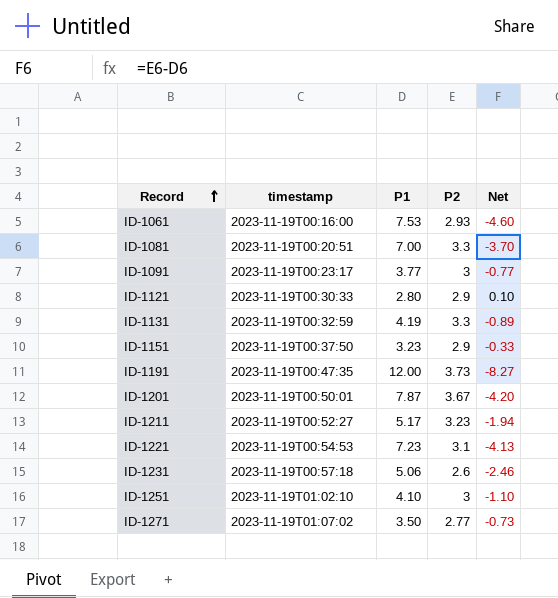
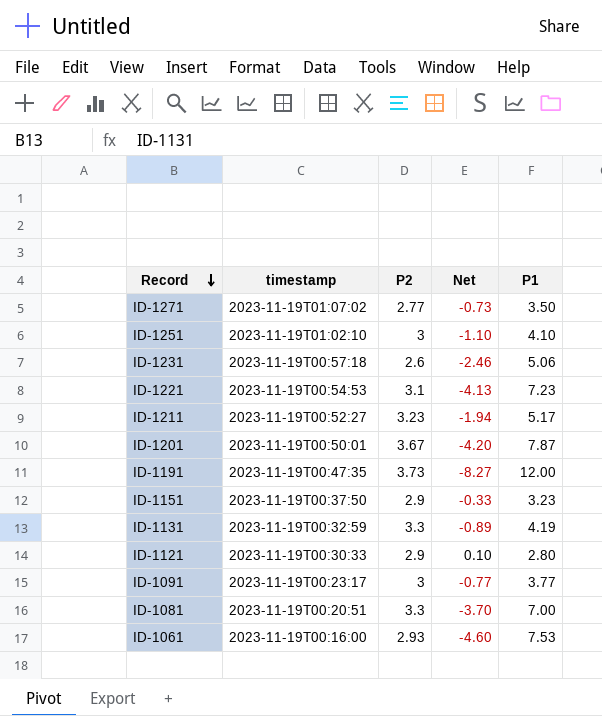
row order: Record ascending -> Record descending
column P1 | position: 3 -> 5

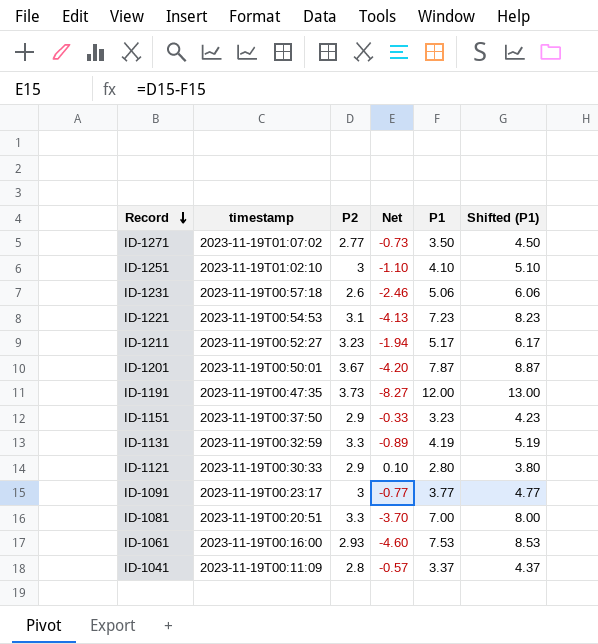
column Shifted (P1) | formula: none -> [P1] + 1
row ID-1041: none -> 2023-11-19T00:11:09 | 2.8 | -0.57 | 3.37 | 4.37

